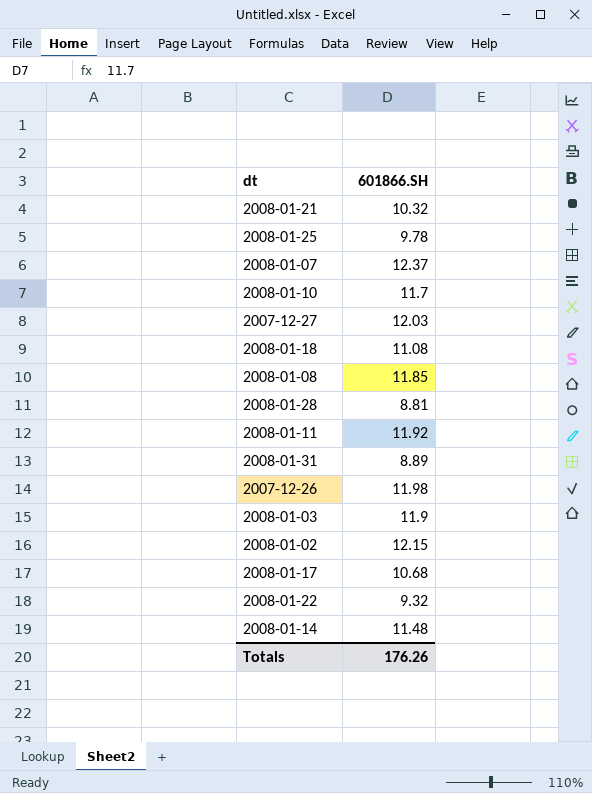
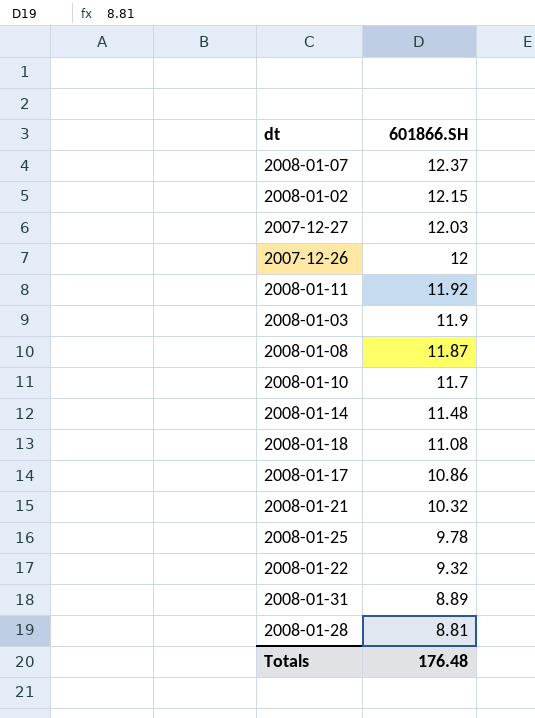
row order: none -> 601866.SH descending
2007-12-26 | 601866.SH: 11.98 -> 12
2008-01-08 | 601866.SH: 11.85 -> 11.87
2008-01-17 | 601866.SH: 10.68 -> 10.86
Totals | 601866.SH: 176.26 -> 176.48

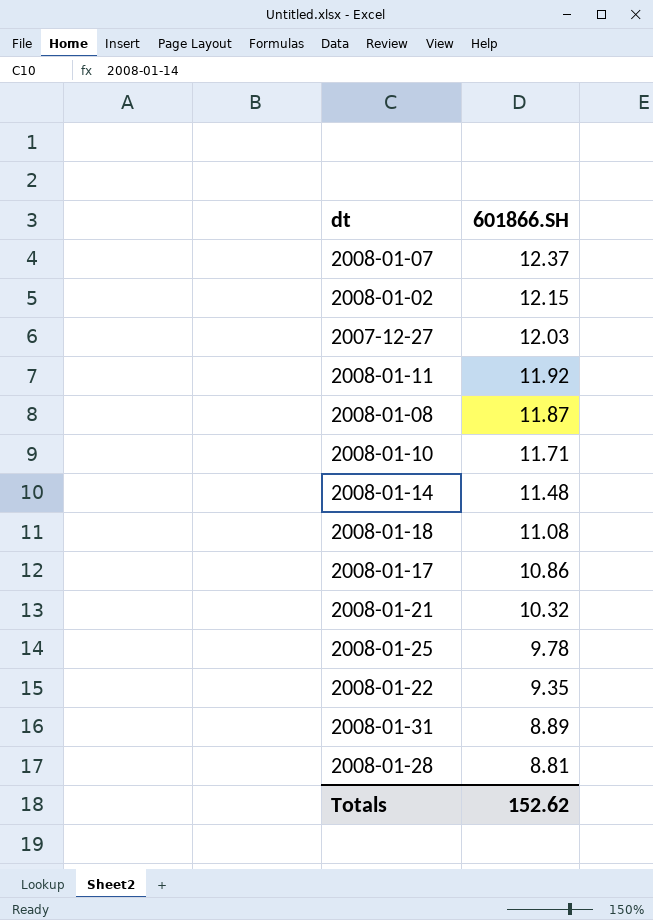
row 2007-12-26: 12 -> none
row 2008-01-03: 11.9 -> none
2008-01-10 | 601866.SH: 11.7 -> 11.71
2008-01-22 | 601866.SH: 9.32 -> 9.35
Totals | 601866.SH: 176.48 -> 152.62

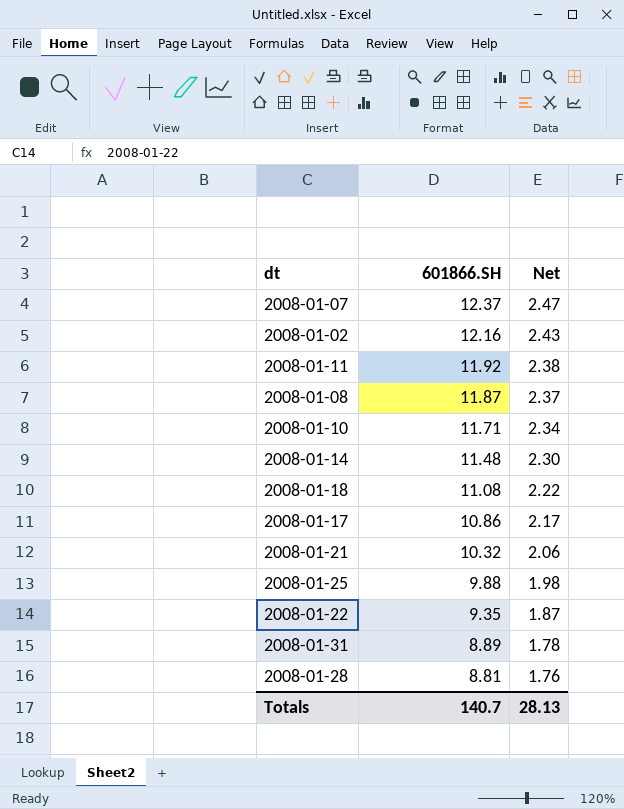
column Net | formula: none -> [601866.SH] * 0.2
row 2007-12-27: 12.03 -> none
2008-01-02 | 601866.SH: 12.15 -> 12.16
2008-01-25 | 601866.SH: 9.78 -> 9.88
Totals | 601866.SH: 152.62 -> 140.7

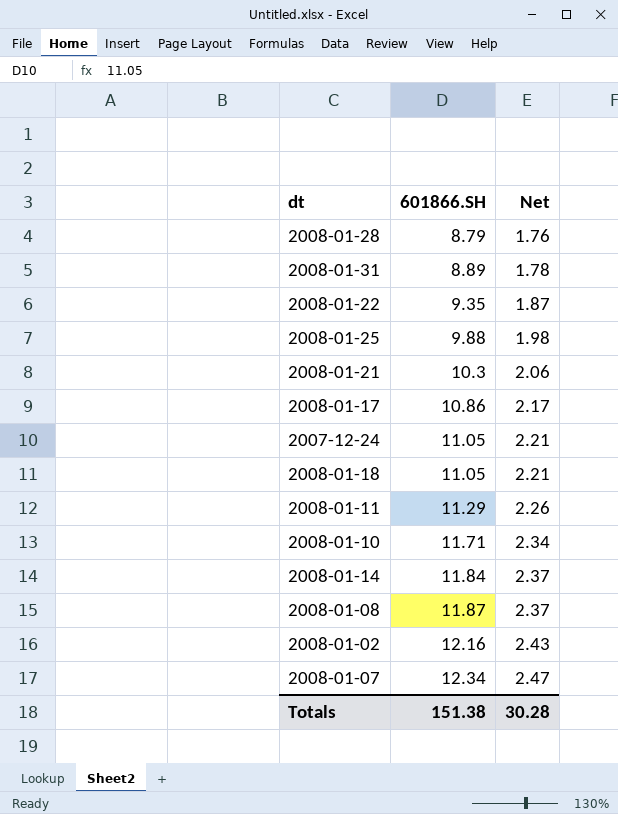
row order: 601866.SH descending -> 601866.SH ascending
2008-01-28 | 601866.SH: 8.81 -> 8.79
2008-01-21 | 601866.SH: 10.32 -> 10.3
row 2007-12-24: none -> 11.05 | 2.21
2008-01-18 | 601866.SH: 11.08 -> 11.05
2008-01-18 | Net: 2.22 -> 2.21
2008-01-11 | 601866.SH: 11.92 -> 11.29
2008-01-11 | Net: 2.38 -> 2.26
2008-01-14 | 601866.SH: 11.48 -> 11.84
2008-01-14 | Net: 2.30 -> 2.37
2008-01-07 | 601866.SH: 12.37 -> 12.34
Totals | 601866.SH: 140.7 -> 151.38
Totals | Net: 28.13 -> 30.28

